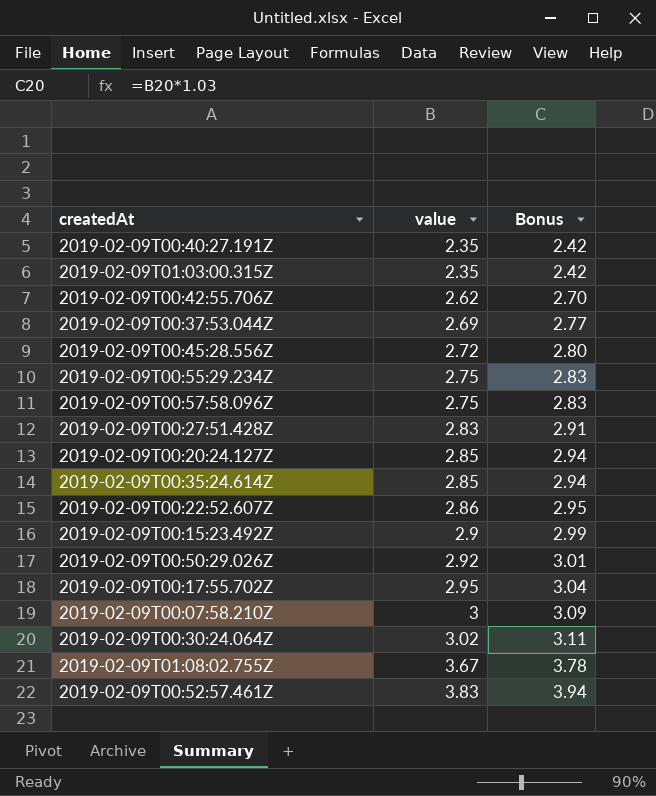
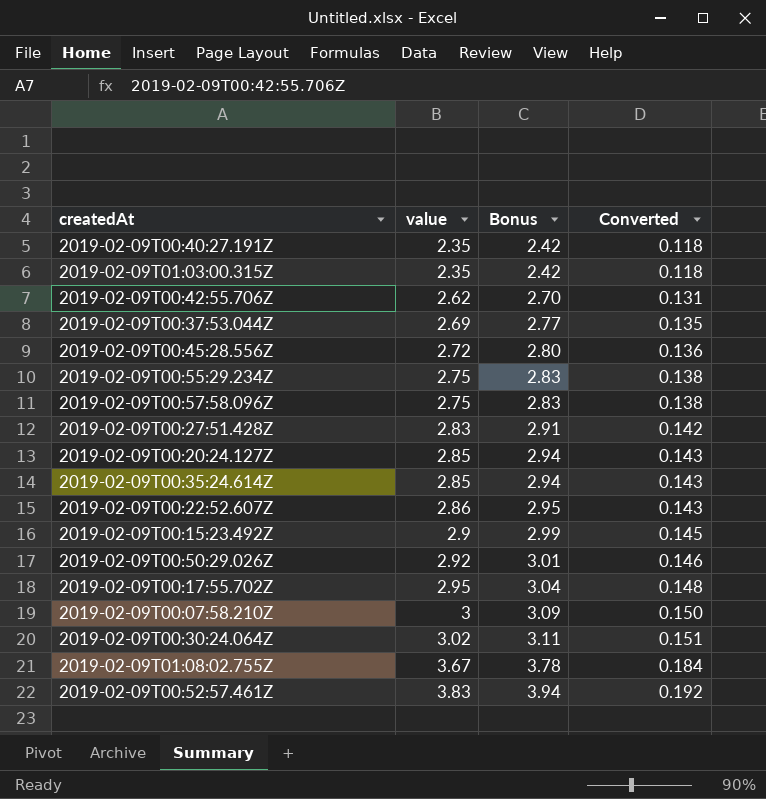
column Converted | formula: none -> [value] * 0.05

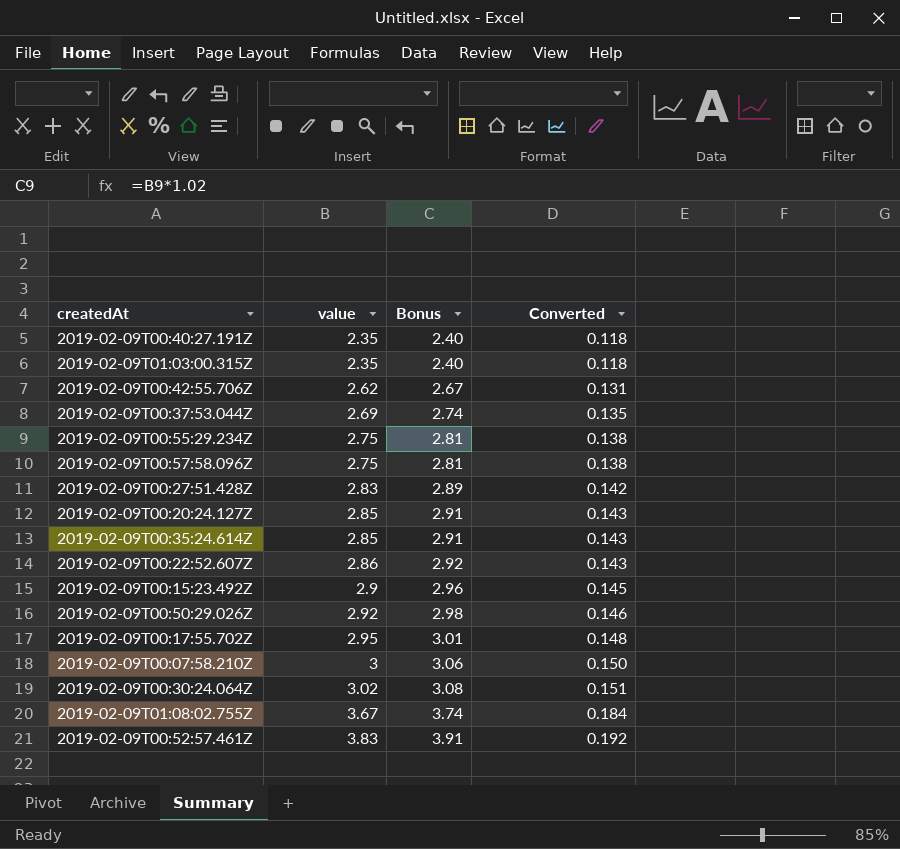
column Bonus | formula: [value] * 1.03 -> [value] * 1.02
row 2019-02-09T00:45:28.556Z: 2.72 | 2.80 | 0.136 -> none

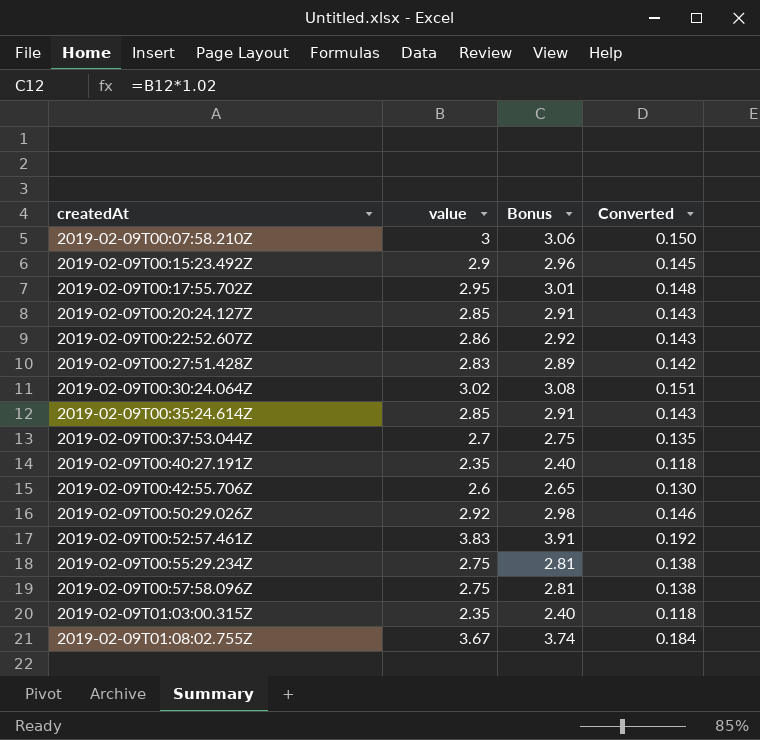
row order: value ascending -> createdAt ascending
2019-02-09T00:37:53.044Z | value: 2.69 -> 2.7
2019-02-09T00:37:53.044Z | Bonus: 2.74 -> 2.75
2019-02-09T00:42:55.706Z | value: 2.62 -> 2.6
2019-02-09T00:42:55.706Z | Bonus: 2.67 -> 2.65
2019-02-09T00:42:55.706Z | Converted: 0.131 -> 0.130

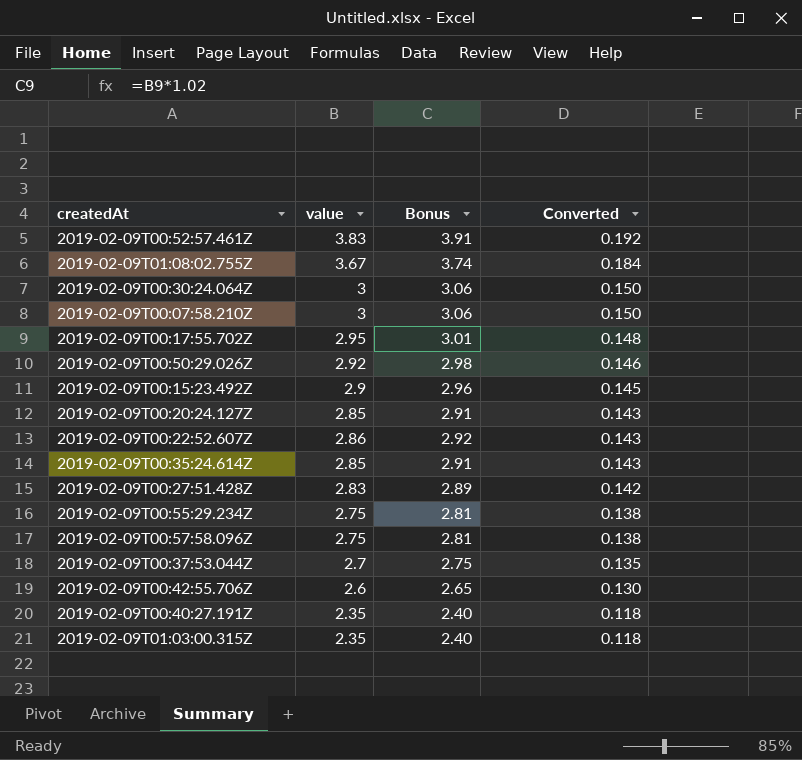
row order: createdAt ascending -> Converted descending
2019-02-09T00:30:24.064Z | value: 3.02 -> 3
2019-02-09T00:30:24.064Z | Bonus: 3.08 -> 3.06
2019-02-09T00:30:24.064Z | Converted: 0.151 -> 0.150

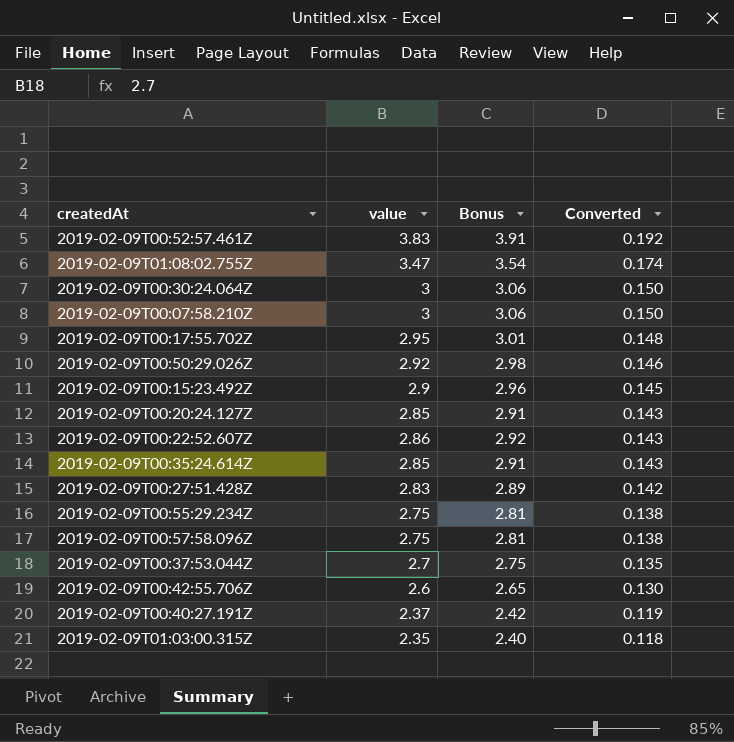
2019-02-09T01:08:02.755Z | value: 3.67 -> 3.47
2019-02-09T01:08:02.755Z | Bonus: 3.74 -> 3.54
2019-02-09T01:08:02.755Z | Converted: 0.184 -> 0.174
2019-02-09T00:40:27.191Z | value: 2.35 -> 2.37
2019-02-09T00:40:27.191Z | Bonus: 2.40 -> 2.42
2019-02-09T00:40:27.191Z | Converted: 0.118 -> 0.119

